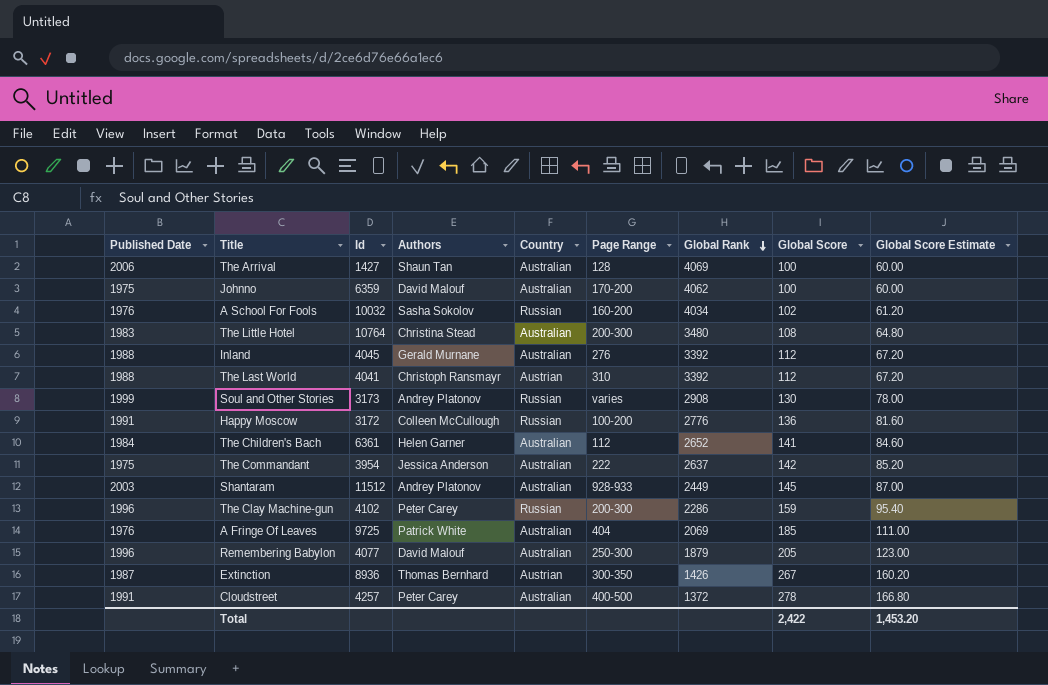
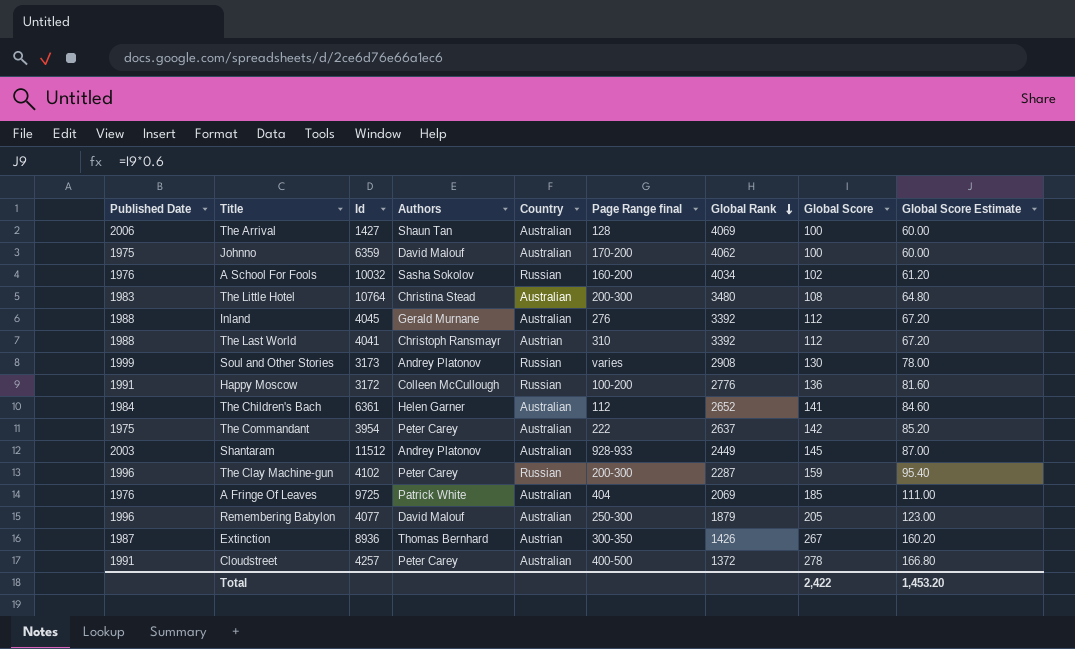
column name: Page Range -> Page Range final
The Commandant | Authors: Jessica Anderson -> Peter Carey
The Clay Machine-gun | Global Rank: 2286 -> 2287

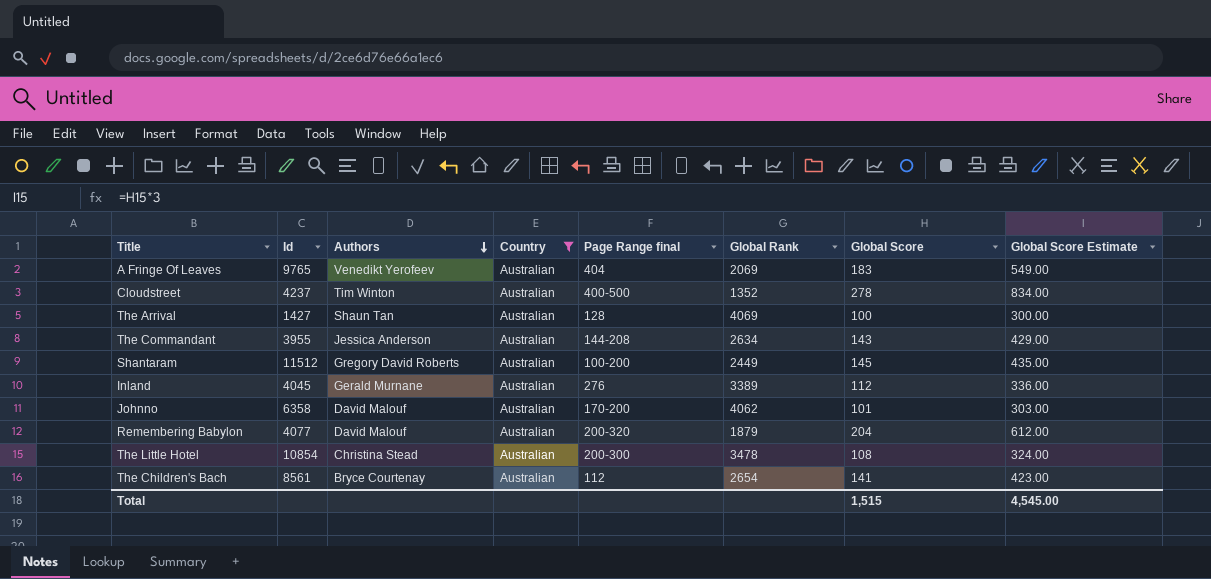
filter: none -> Country = Australian
row order: Global Rank descending -> Authors descending
column Published Date | position: 1 -> none
column Global Score Estimate | formula: [Global Score] * 0.6 -> [Global Score] * 3
A Fringe Of Leaves | Id: 9725 -> 9765
A Fringe Of Leaves | Authors: Patrick White -> Venedikt Yerofeev
A Fringe Of Leaves | Global Score: 185 -> 183
Cloudstreet | Id: 4257 -> 4237
Cloudstreet | Authors: Peter Carey -> Tim Winton
Cloudstreet | Global Rank: 1372 -> 1352
The Commandant | Id: 3954 -> 3955
The Commandant | Authors: Peter Carey -> Jessica Anderson
The Commandant | Page Range final: 222 -> 144-208
The Commandant | Global Rank: 2637 -> 2634
The Commandant | Global Score: 142 -> 143
Shantaram | Authors: Andrey Platonov -> Gregory David Roberts
Shantaram | Page Range final: 928-933 -> 100-200
Inland | Global Rank: 3392 -> 3389
Johnno | Id: 6359 -> 6358
Johnno | Global Score: 100 -> 101
Remembering Babylon | Page Range final: 250-300 -> 200-320
Remembering Babylon | Global Score: 205 -> 204
The Little Hotel | Id: 10764 -> 10854
The Little Hotel | Global Rank: 3480 -> 3478
The Children's Bach | Id: 6361 -> 8561
The Children's Bach | Authors: Helen Garner -> Bryce Courtenay
The Children's Bach | Global Rank: 2652 -> 2654
Total | Global Score: 2,422 -> 1,515
Total | Global Score Estimate: 1,453.20 -> 4,545.00

